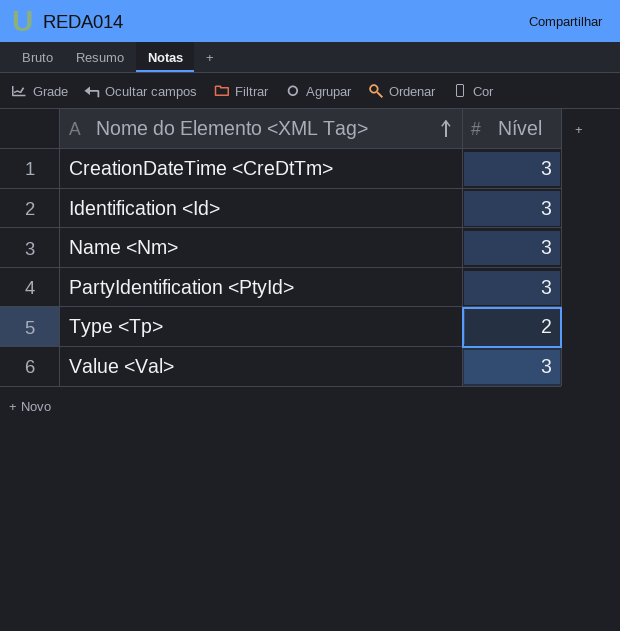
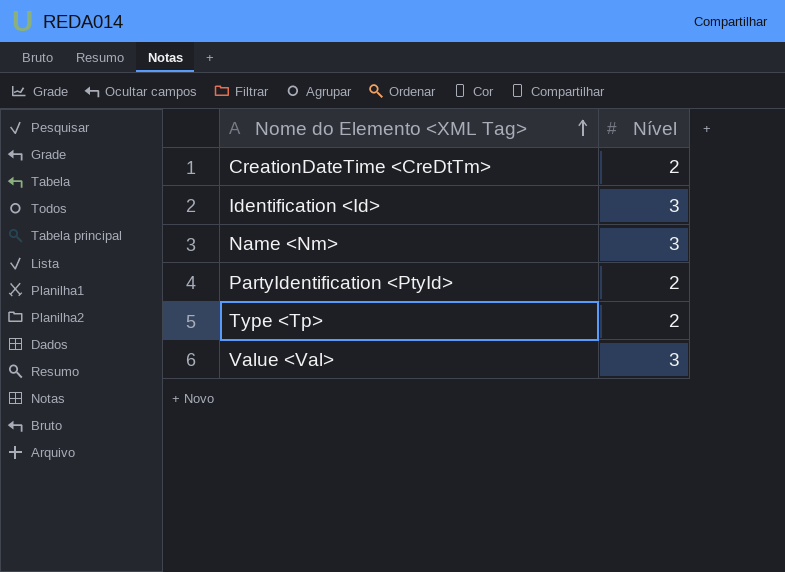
CreationDateTime <CreDtTm> | Nível: 3 -> 2
PartyIdentification <PtyId> | Nível: 3 -> 2

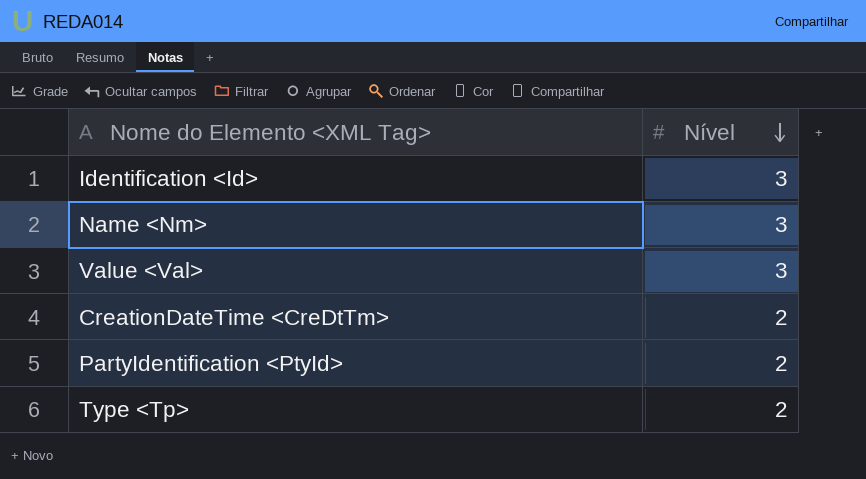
row order: Nome do Elemento <XML Tag> ascending -> Nível descending

